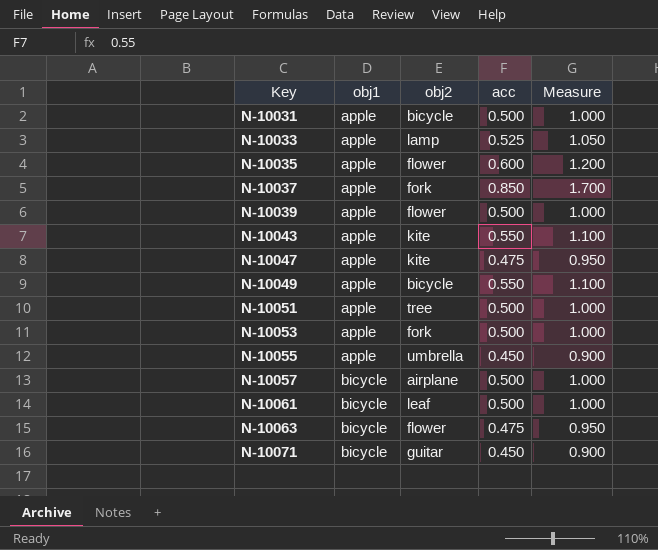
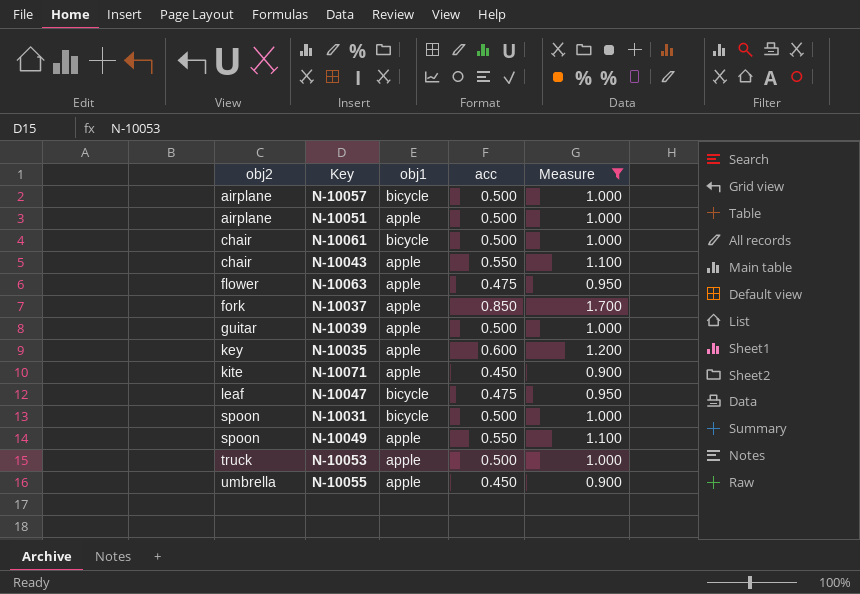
filter: none -> Measure != 1.050
row order: Key ascending -> obj2 ascending
column obj2 | position: 3 -> 1
N-10051 | obj2: tree -> airplane
N-10061 | obj2: leaf -> chair
N-10043 | obj2: kite -> chair
N-10063 | obj1: bicycle -> apple
N-10039 | obj2: flower -> guitar
N-10035 | obj2: flower -> key
N-10071 | obj2: guitar -> kite
N-10071 | obj1: bicycle -> apple
N-10047 | obj2: kite -> leaf
N-10047 | obj1: apple -> bicycle
N-10031 | obj2: bicycle -> spoon
N-10031 | obj1: apple -> bicycle
N-10049 | obj2: bicycle -> spoon
N-10053 | obj2: fork -> truck

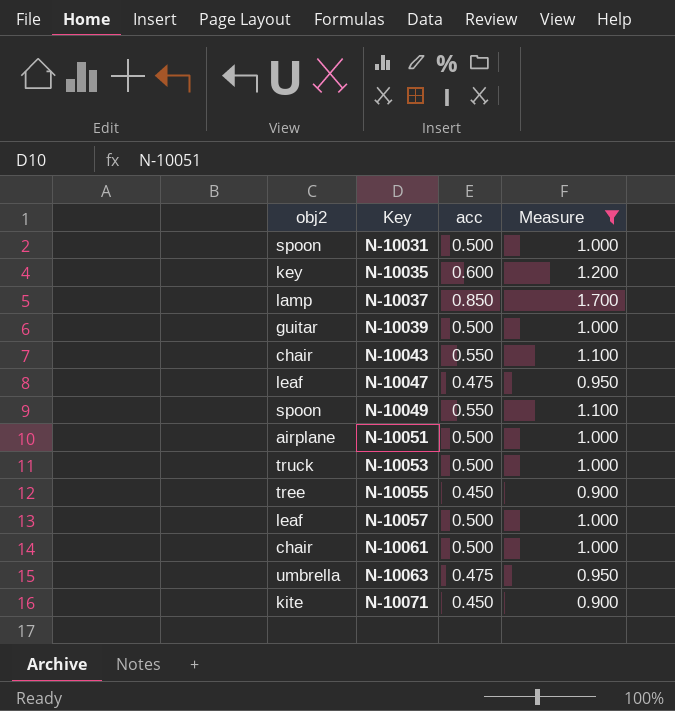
row order: obj2 ascending -> Key ascending
column obj1 | position: 3 -> none
N-10037 | obj2: fork -> lamp
N-10055 | obj2: umbrella -> tree
N-10057 | obj2: airplane -> leaf
N-10063 | obj2: flower -> umbrella

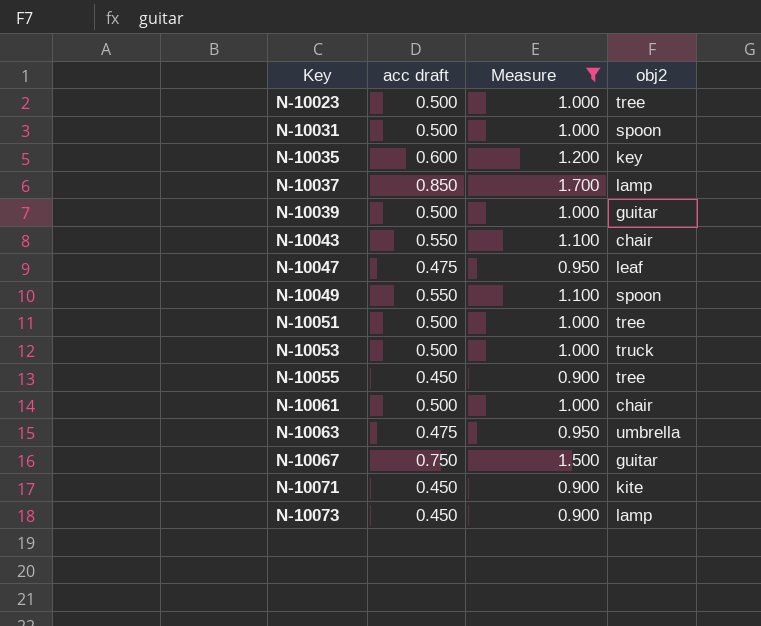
column name: acc -> acc draft
column obj2 | position: 1 -> 4
row N-10057: leaf | 0.500 | 1.000 -> none
row N-10023: none -> 0.500 | 1.000 | tree
N-10051 | obj2: airplane -> tree
row N-10067: none -> 0.750 | 1.500 | guitar
row N-10073: none -> 0.450 | 0.900 | lamp

